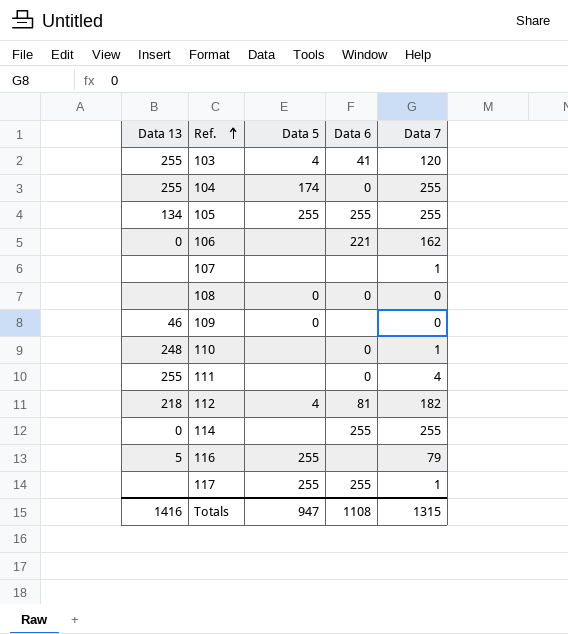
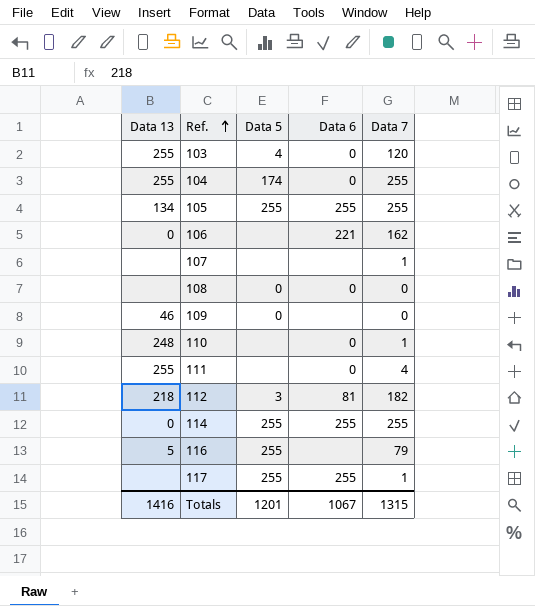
103 | Data 6: 41 -> 0
112 | Data 5: 4 -> 3
114 | Data 5: none -> 255
Totals | Data 5: 947 -> 1201
Totals | Data 6: 1108 -> 1067

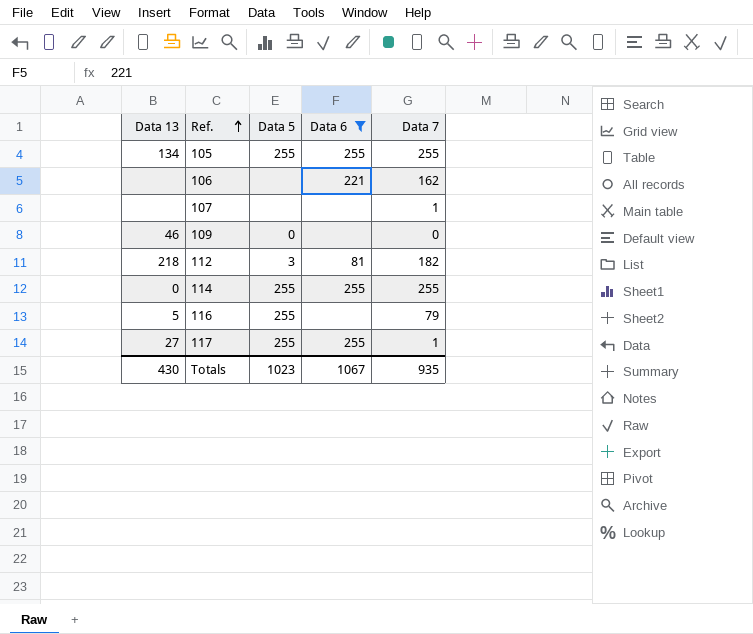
filter: none -> Data 6 != 0
106 | Data 13: 0 -> none
117 | Data 13: none -> 27
Totals | Data 13: 1416 -> 430
Totals | Data 5: 1201 -> 1023
Totals | Data 7: 1315 -> 935

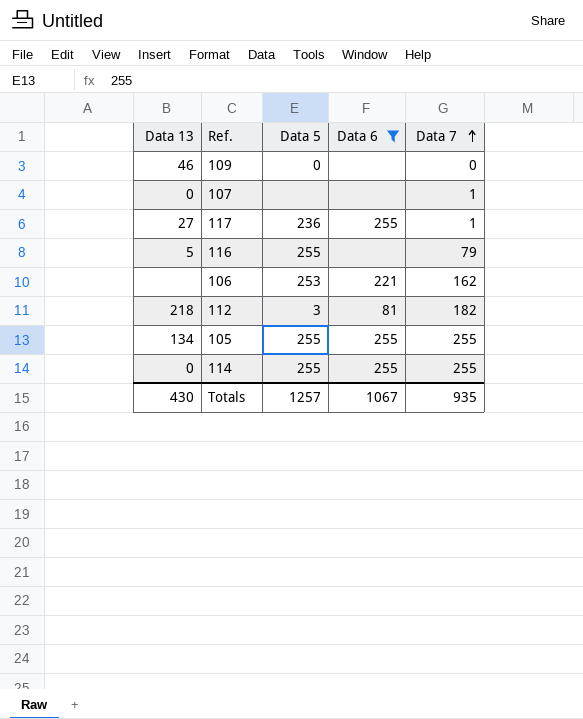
row order: Ref. ascending -> Data 7 ascending
107 | Data 13: none -> 0
117 | Data 5: 255 -> 236
106 | Data 5: none -> 253
Totals | Data 5: 1023 -> 1257

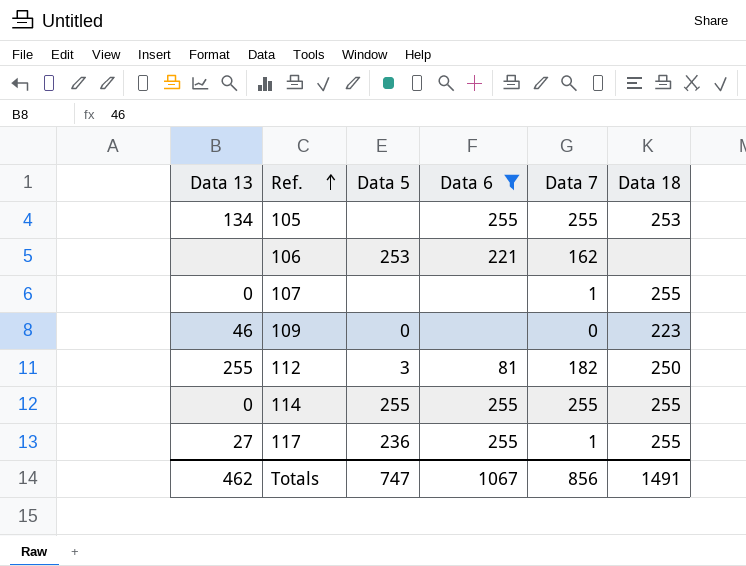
row order: Data 7 ascending -> Ref. ascending
column Data 18 | position: none -> 6
row 116: 5 | 255 | none | 79 -> none
105 | Data 5: 255 -> none
112 | Data 13: 218 -> 255
Totals | Data 13: 430 -> 462
Totals | Data 5: 1257 -> 747
Totals | Data 7: 935 -> 856

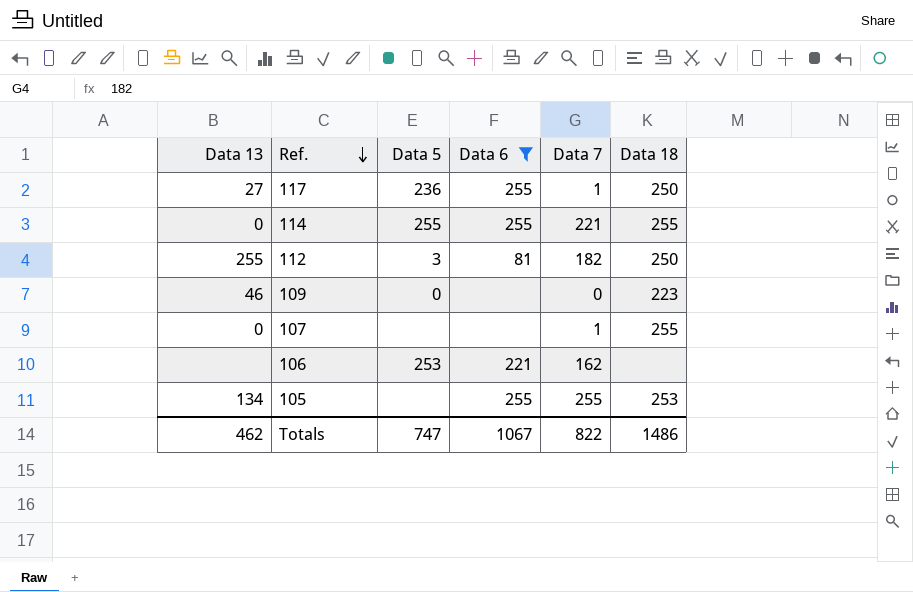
row order: Ref. ascending -> Ref. descending
117 | Data 18: 255 -> 250
114 | Data 7: 255 -> 221
Totals | Data 7: 856 -> 822
Totals | Data 18: 1491 -> 1486

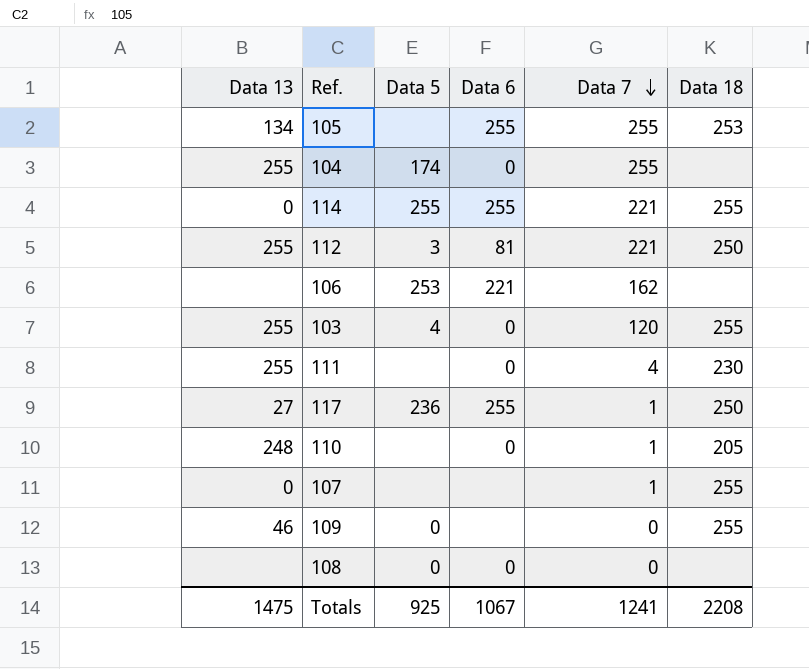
filter: Data 6 != 0 -> none
row order: Ref. descending -> Data 7 descending
112 | Data 7: 182 -> 221
109 | Data 18: 223 -> 255
Totals | Data 13: 462 -> 1475
Totals | Data 5: 747 -> 925
Totals | Data 7: 822 -> 1241
Totals | Data 18: 1486 -> 2208

